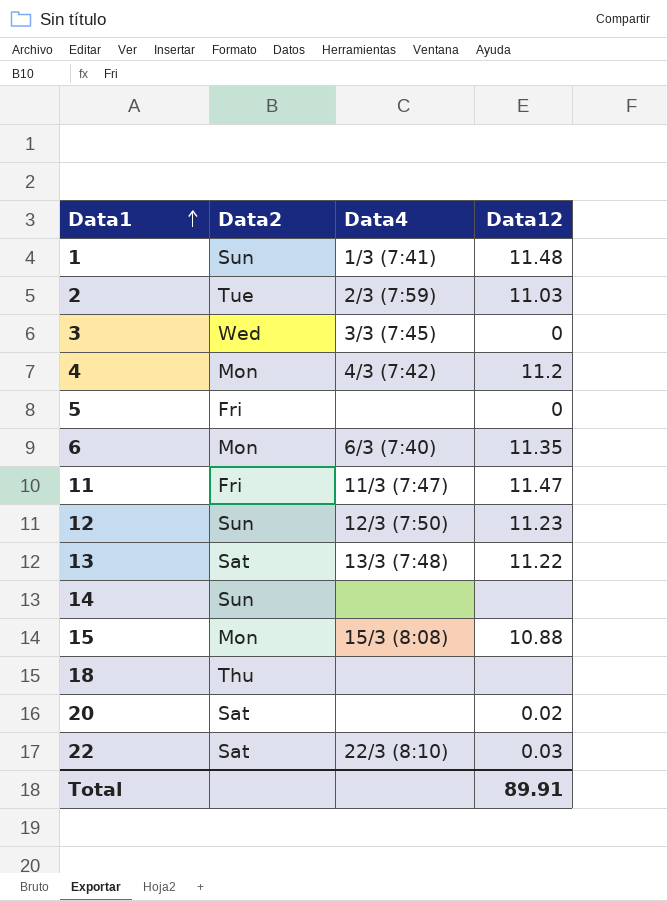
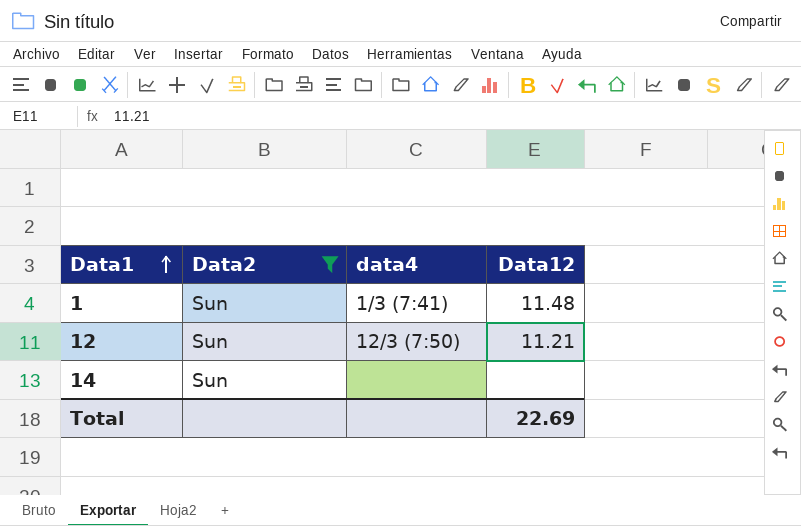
filter: none -> Data2 = Sun
column name: Data4 -> data4
12 | Data12: 11.23 -> 11.21
Total | Data12: 89.91 -> 22.69

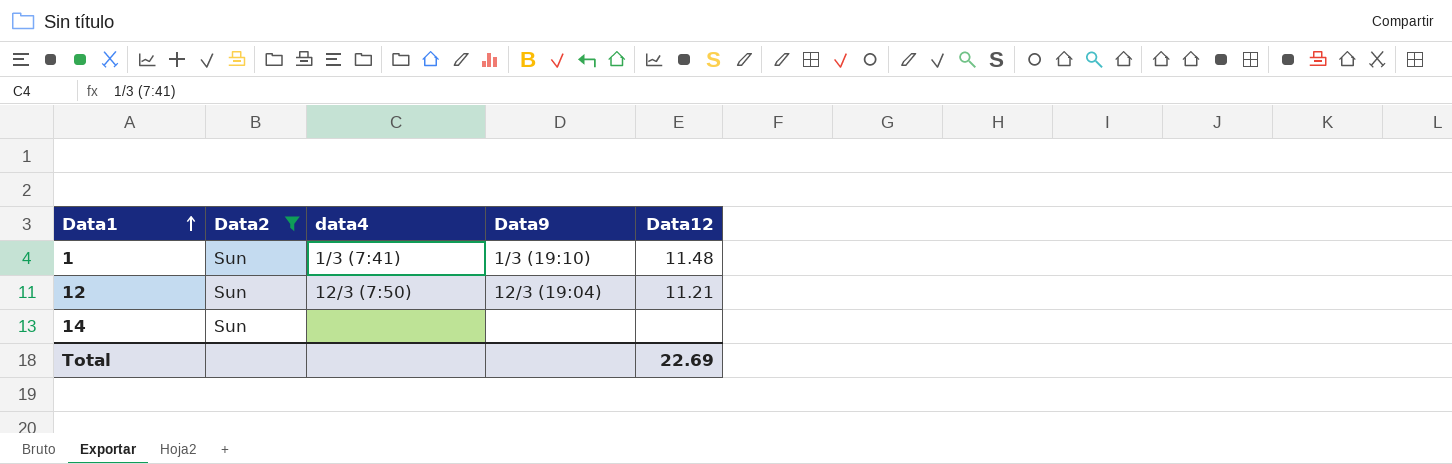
column Data9 | position: none -> 4

